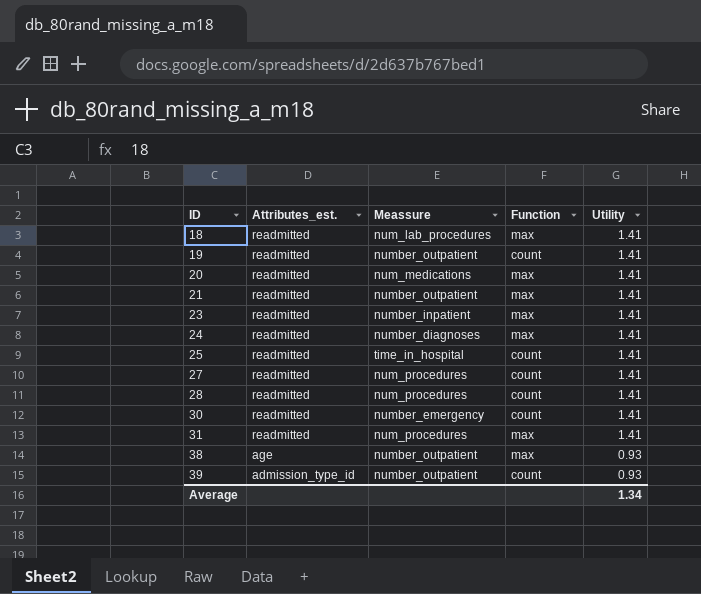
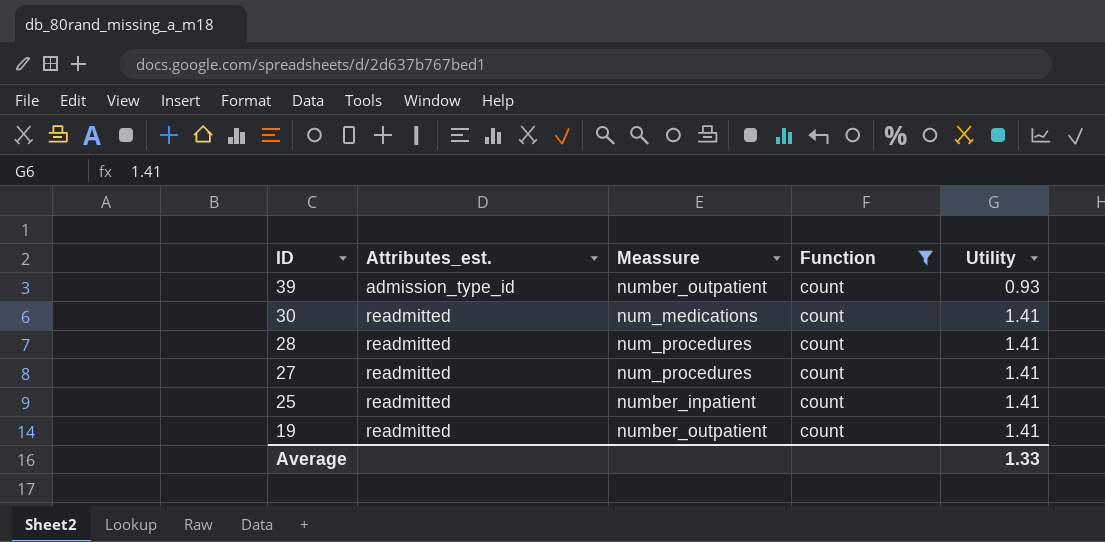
filter: none -> Function = count
row order: ID ascending -> ID descending
30 | Meassure: number_emergency -> num_medications
25 | Meassure: time_in_hospital -> number_inpatient
Average | Utility: 1.34 -> 1.33

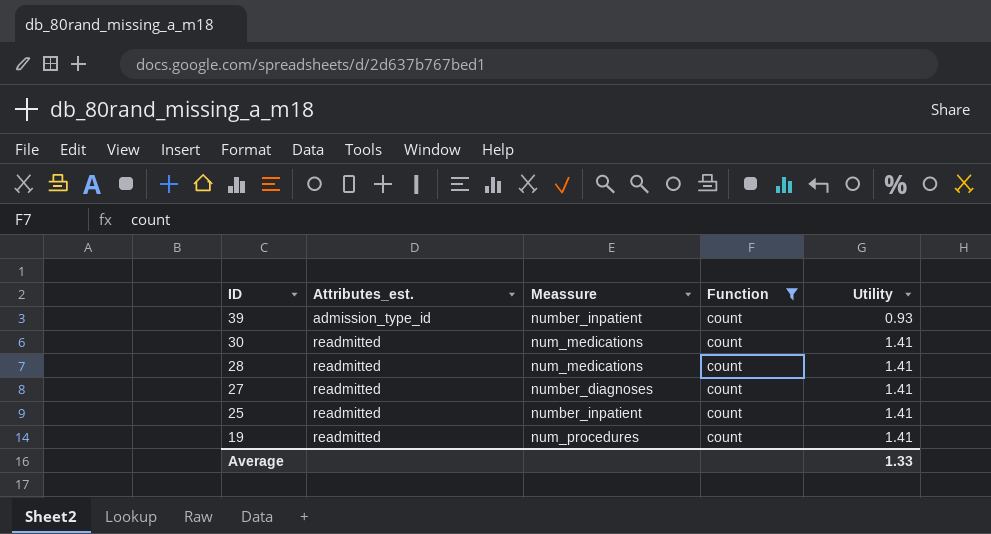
39 | Meassure: number_outpatient -> number_inpatient
28 | Meassure: num_procedures -> num_medications
27 | Meassure: num_procedures -> number_diagnoses
19 | Meassure: number_outpatient -> num_procedures

